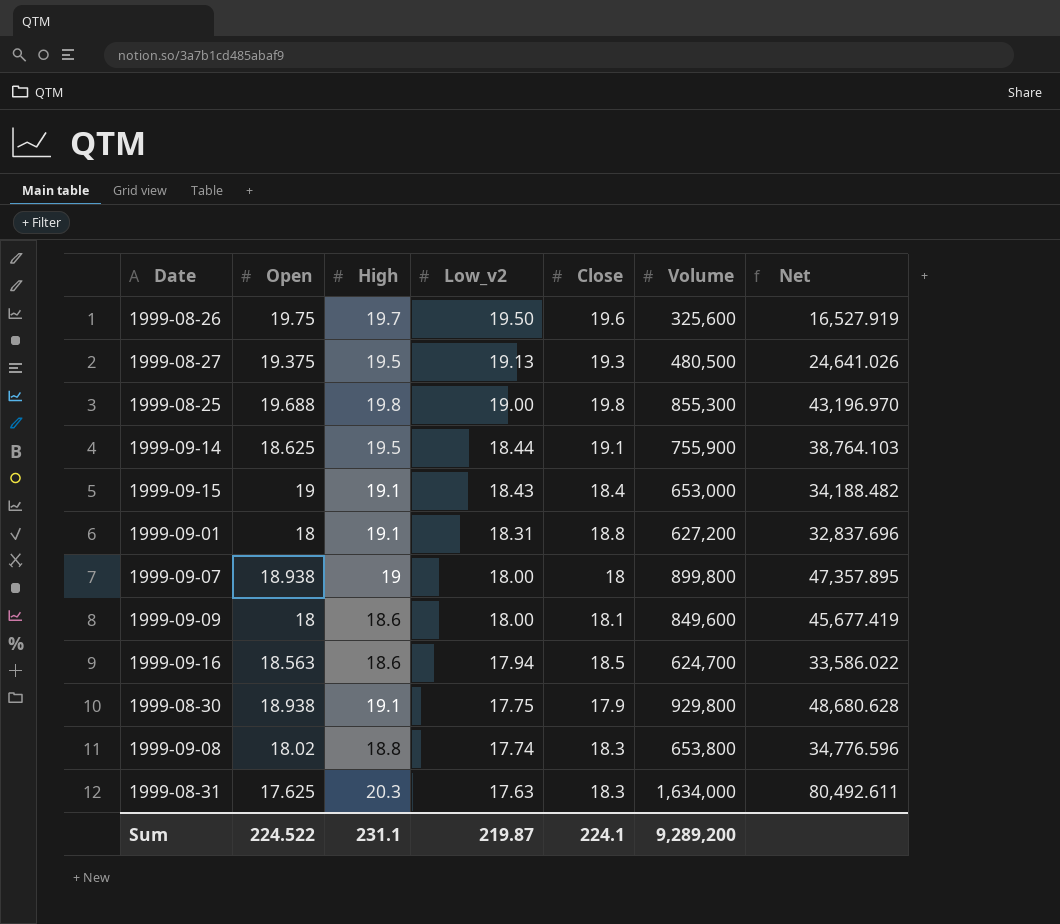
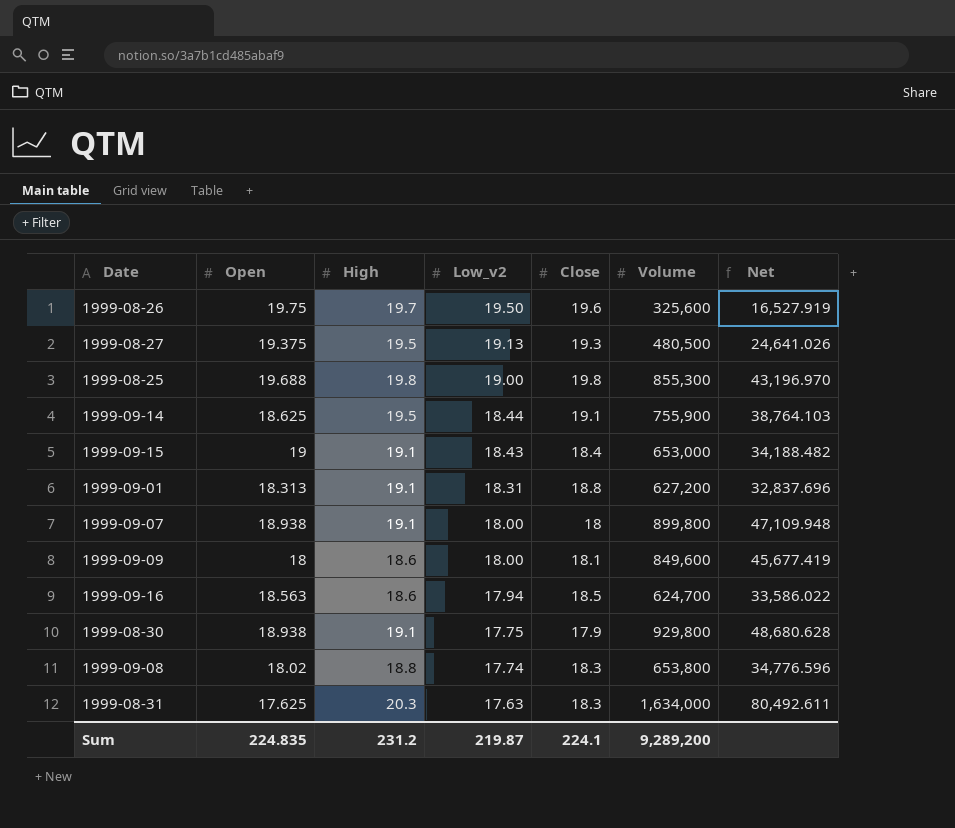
1999-09-01 | Open: 18 -> 18.313
1999-09-07 | High: 19 -> 19.1
1999-09-07 | Net: 47,357.895 -> 47,109.948
Sum | Open: 224.522 -> 224.835
Sum | High: 231.1 -> 231.2

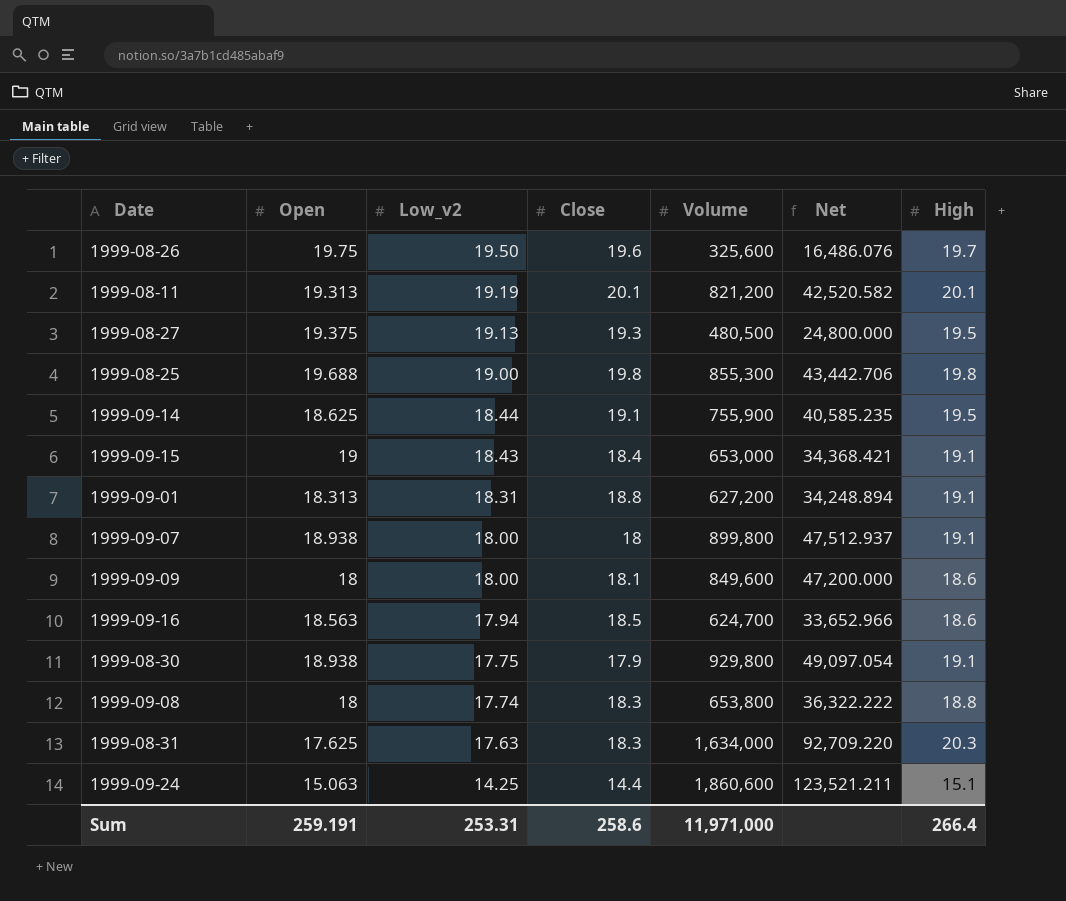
column Net | formula: [Volume] / [High] -> [Volume] / [Open]
column High | position: 3 -> 7
row 1999-08-11: none -> 19.313 | 19.19 | 20.1 | 821,200 | 42,520.582 | 20.1
1999-09-08 | Open: 18.02 -> 18
row 1999-09-24: none -> 15.063 | 14.25 | 14.4 | 1,860,600 | 123,521.211 | 15.1
Sum | Open: 224.835 -> 259.191
Sum | Low_v2: 219.87 -> 253.31
Sum | Close: 224.1 -> 258.6
Sum | Volume: 9,289,200 -> 11,971,000
Sum | High: 231.2 -> 266.4

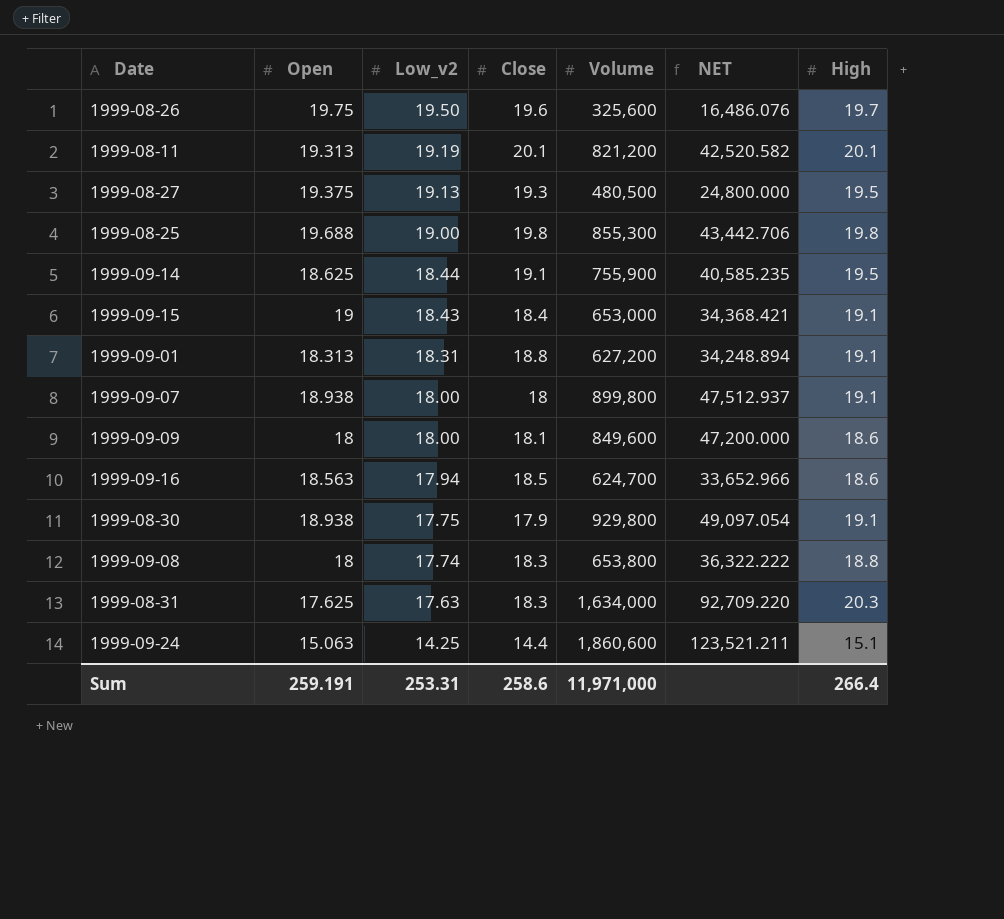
column name: Net -> NET

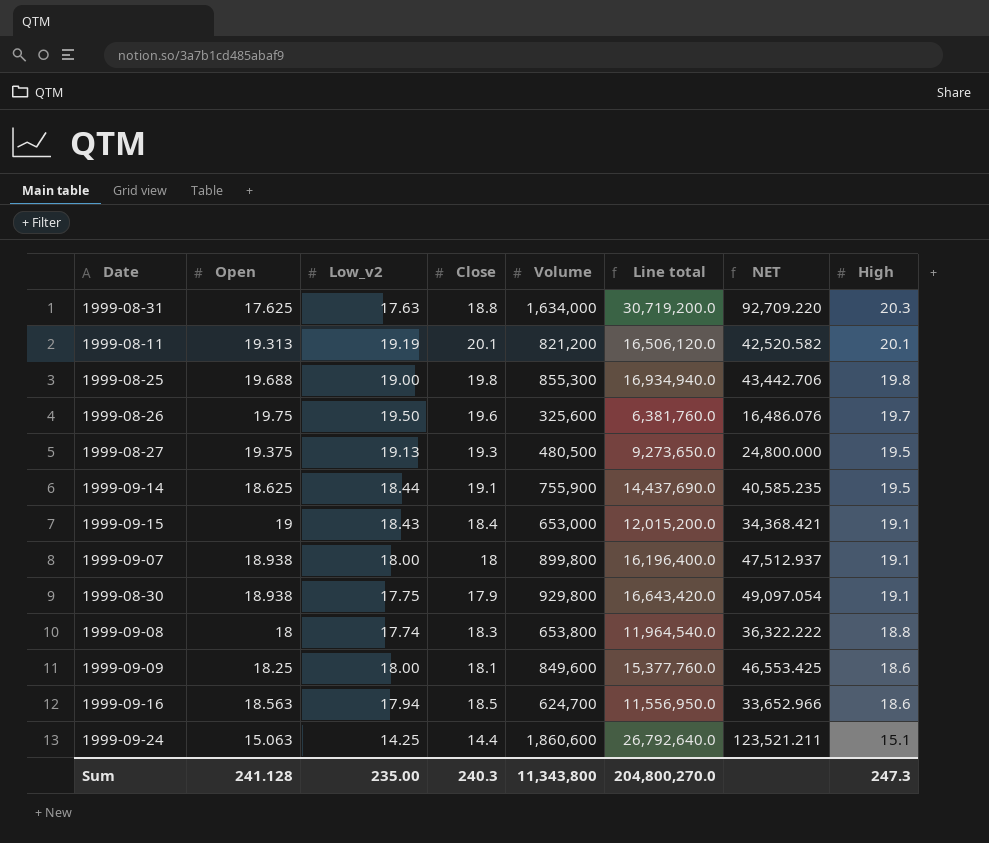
row order: Low_v2 descending -> High descending
column Line total | formula: none -> [Close] * [Volume]
row 1999-09-01: 18.313 | 18.31 | 18.8 | 627,200 | 34,248.894 | 19.1 -> none
1999-08-31 | Close: 18.3 -> 18.8
1999-09-09 | Open: 18 -> 18.25
1999-09-09 | NET: 47,200.000 -> 46,553.425
Sum | Open: 259.191 -> 241.128
Sum | Low_v2: 253.31 -> 235.00
Sum | Close: 258.6 -> 240.3
Sum | Volume: 11,971,000 -> 11,343,800
Sum | High: 266.4 -> 247.3

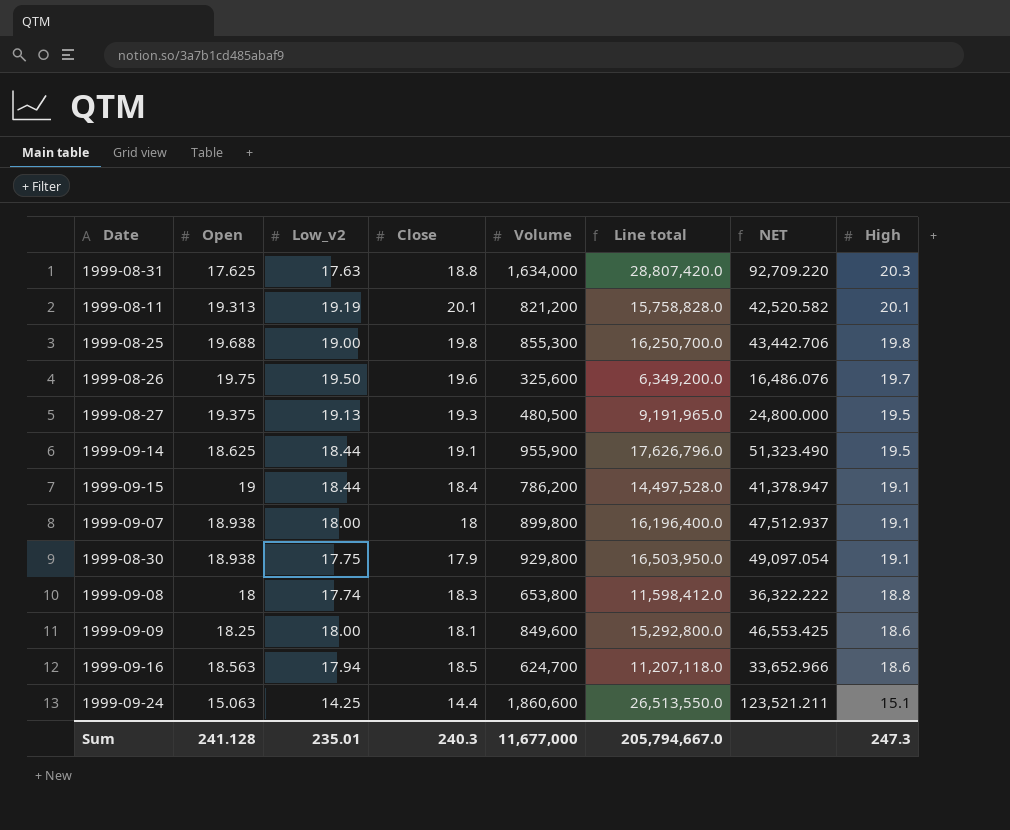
column Line total | formula: [Close] * [Volume] -> [Low_v2] * [Volume]
1999-09-14 | Volume: 755,900 -> 955,900
1999-09-14 | NET: 40,585.235 -> 51,323.490
1999-09-15 | Low_v2: 18.43 -> 18.44
1999-09-15 | Volume: 653,000 -> 786,200
1999-09-15 | NET: 34,368.421 -> 41,378.947
Sum | Low_v2: 235.00 -> 235.01
Sum | Volume: 11,343,800 -> 11,677,000
Sum | Line total: 204,800,270.0 -> 205,794,667.0

